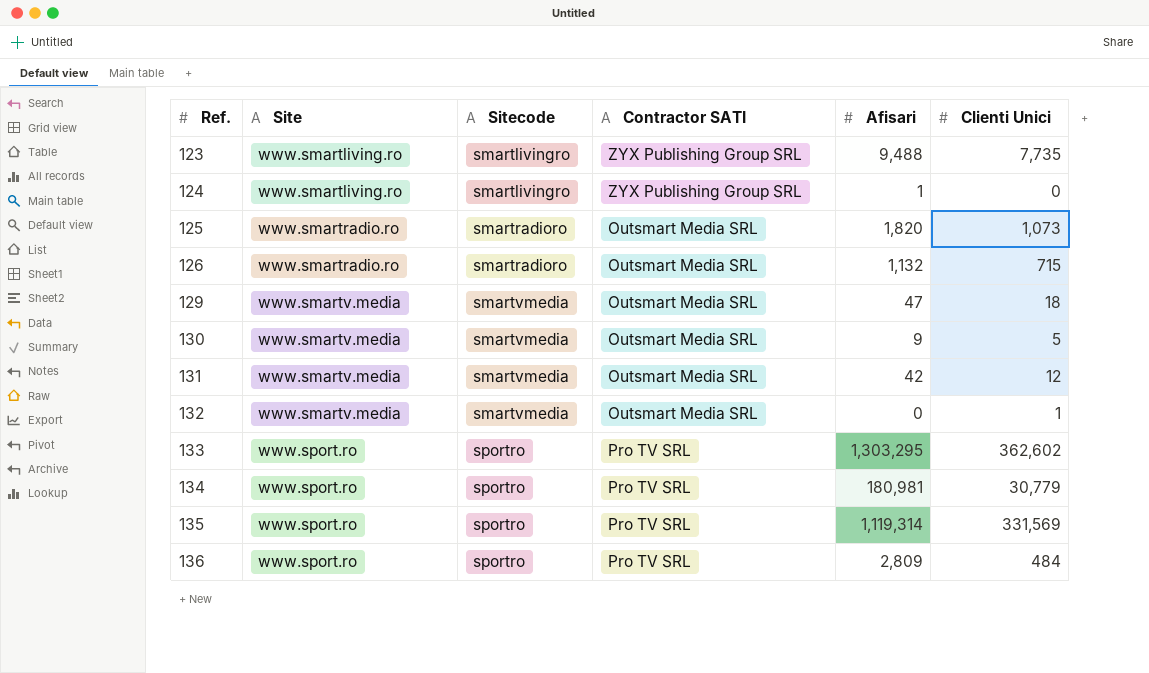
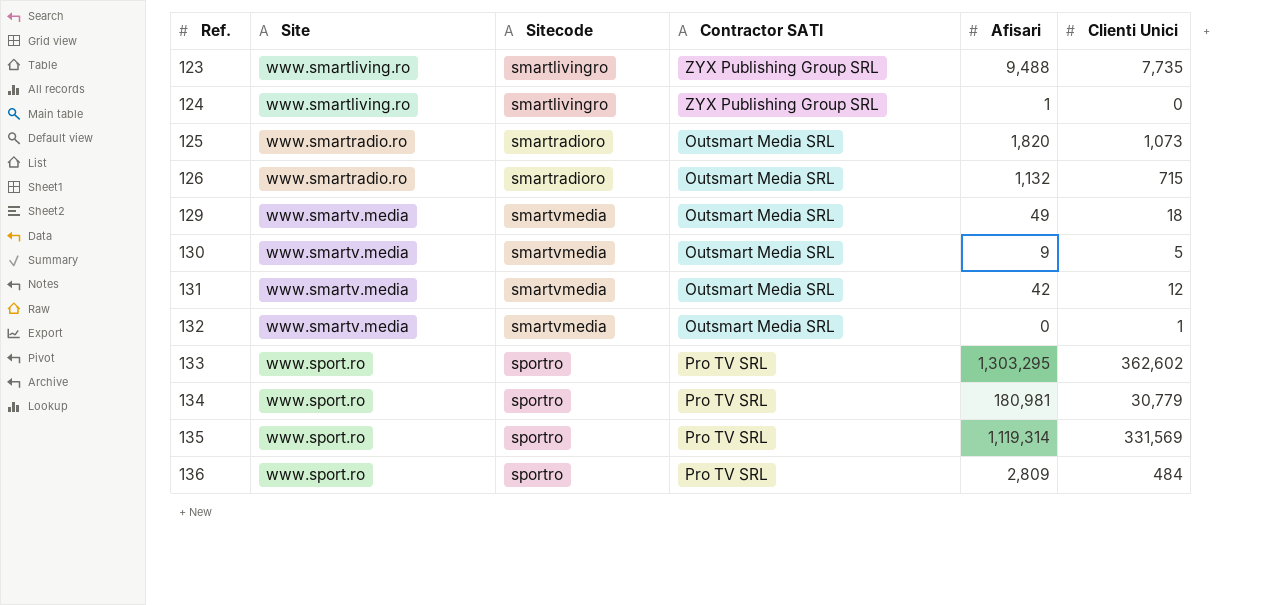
129 | Afisari: 47 -> 49

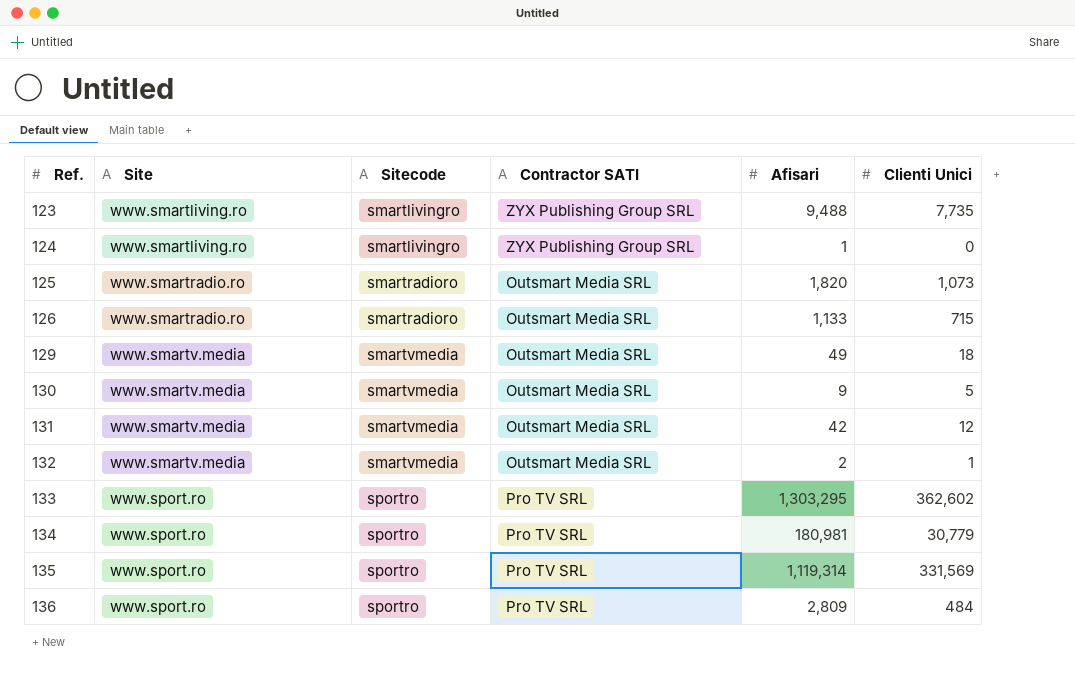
126 | Afisari: 1,132 -> 1,133
132 | Afisari: 0 -> 2

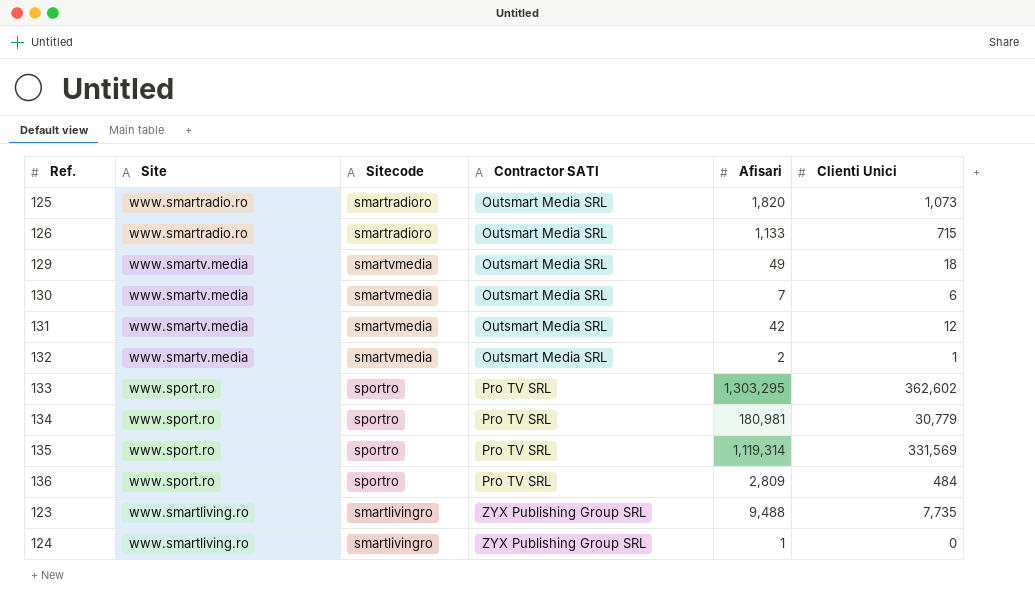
row order: Ref. ascending -> Contractor SATI ascending
130 | Afisari: 9 -> 7
130 | Clienti Unici: 5 -> 6

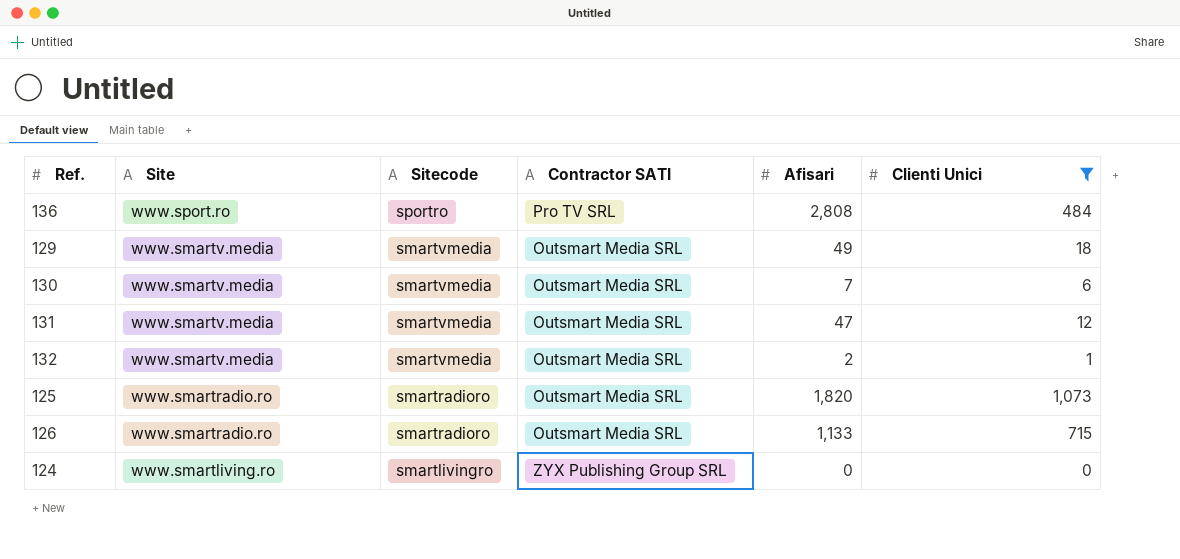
filter: none -> Clienti Unici <= 1,073
row order: Contractor SATI ascending -> Site descending
136 | Afisari: 2,809 -> 2,808
131 | Afisari: 42 -> 47
124 | Afisari: 1 -> 0

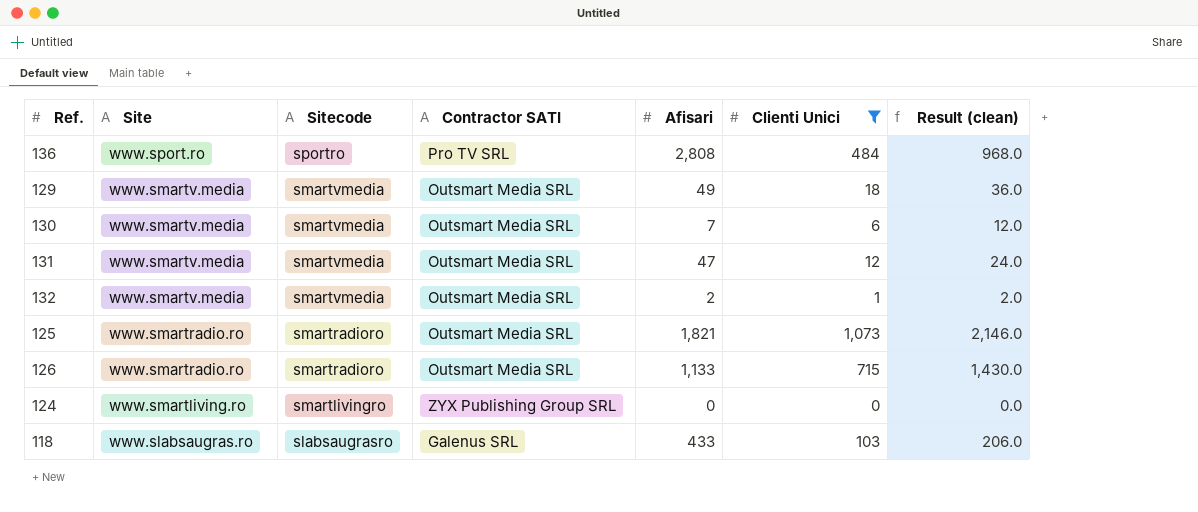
column Result (clean) | formula: none -> [Clienti Unici] * 2
125 | Afisari: 1,820 -> 1,821
row 118: none -> www.slabsaugras.ro | slabsaugrasro | Galenus SRL | 433 | 103 | 206.0

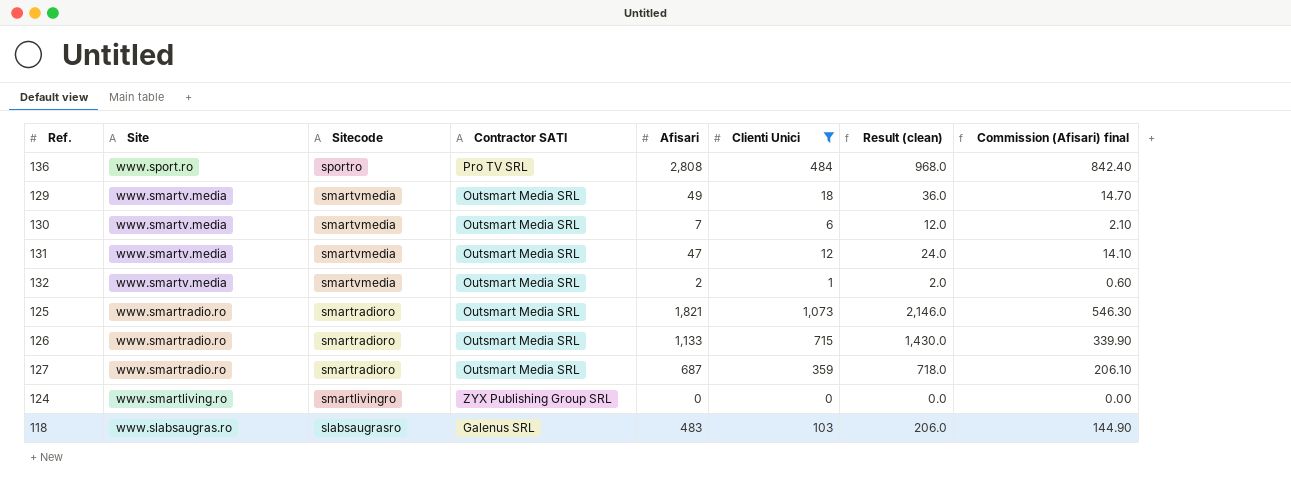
column Commission (Afisari) final | formula: none -> [Afisari] * 0.3
row 127: none -> www.smartradio.ro | smartradioro | Outsmart Media SRL | 687 | 359 | 718.0 | 206.10
118 | Afisari: 433 -> 483

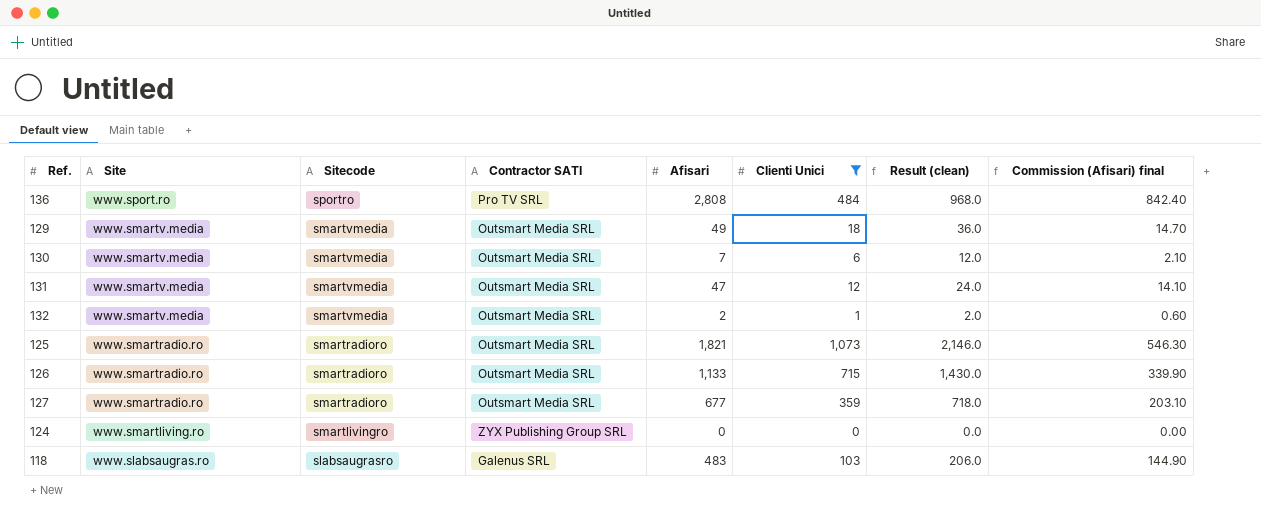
127 | Afisari: 687 -> 677
127 | Commission (Afisari) final: 206.10 -> 203.10

